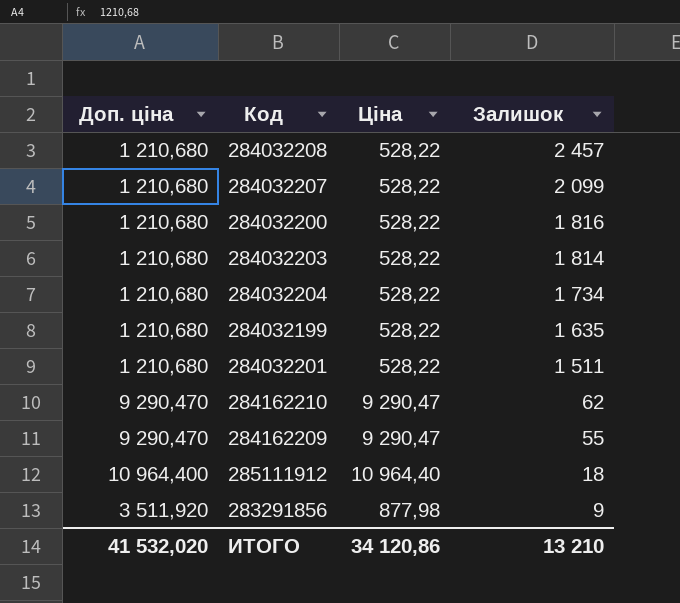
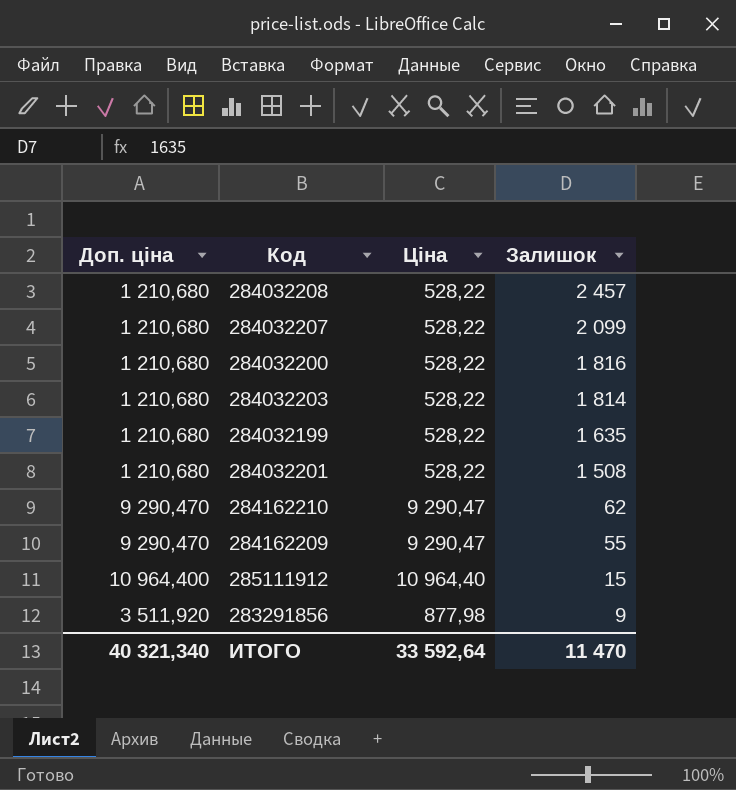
row 284032204: 1 210,680 | 528,22 | 1 734 -> none
284032201 | Залишок: 1 511 -> 1 508
285111912 | Залишок: 18 -> 15
ИТОГО | Доп. ціна: 41 532,020 -> 40 321,340
ИТОГО | Ціна: 34 120,86 -> 33 592,64
ИТОГО | Залишок: 13 210 -> 11 470

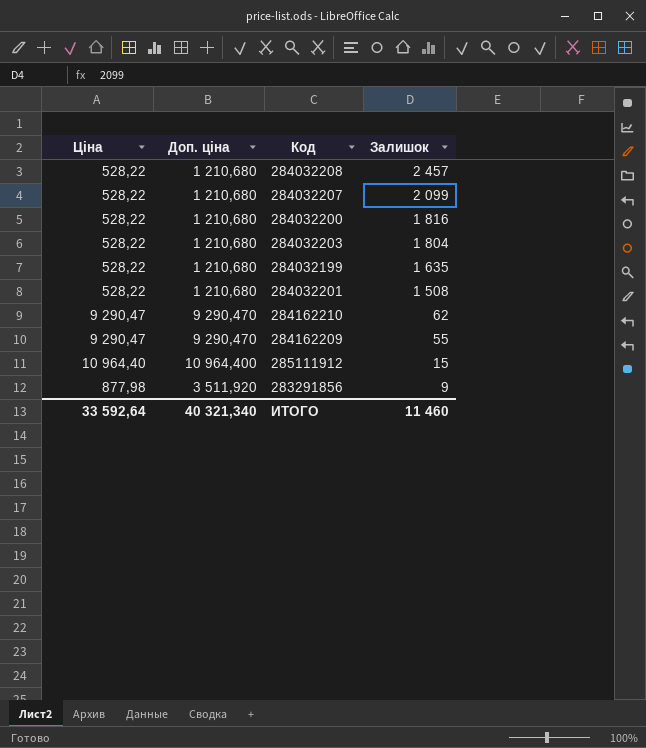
column Ціна | position: 3 -> 1
284032203 | Залишок: 1 814 -> 1 804
ИТОГО | Залишок: 11 470 -> 11 460

